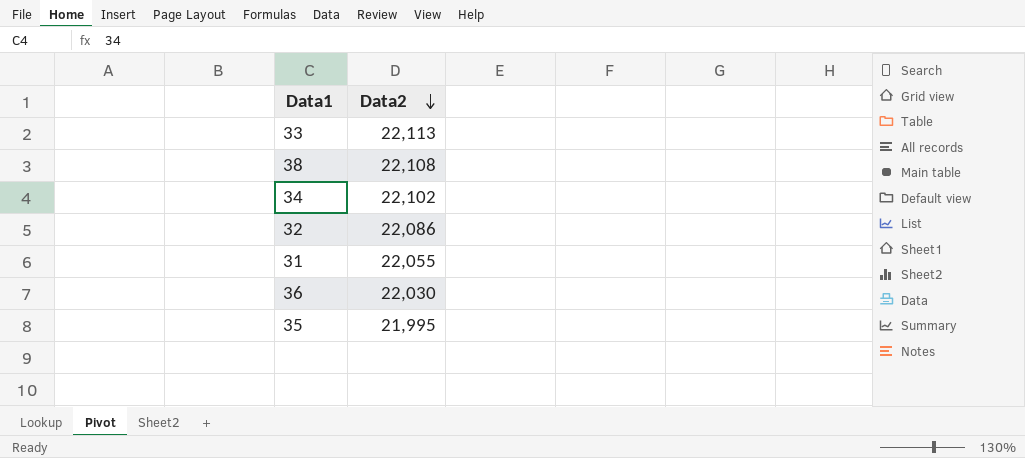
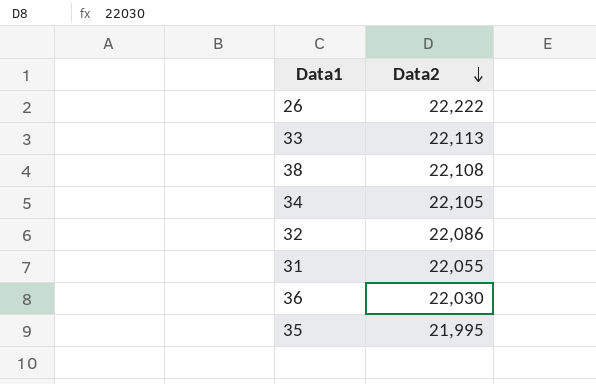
row 26: none -> 22,222
34 | Data2: 22,102 -> 22,105

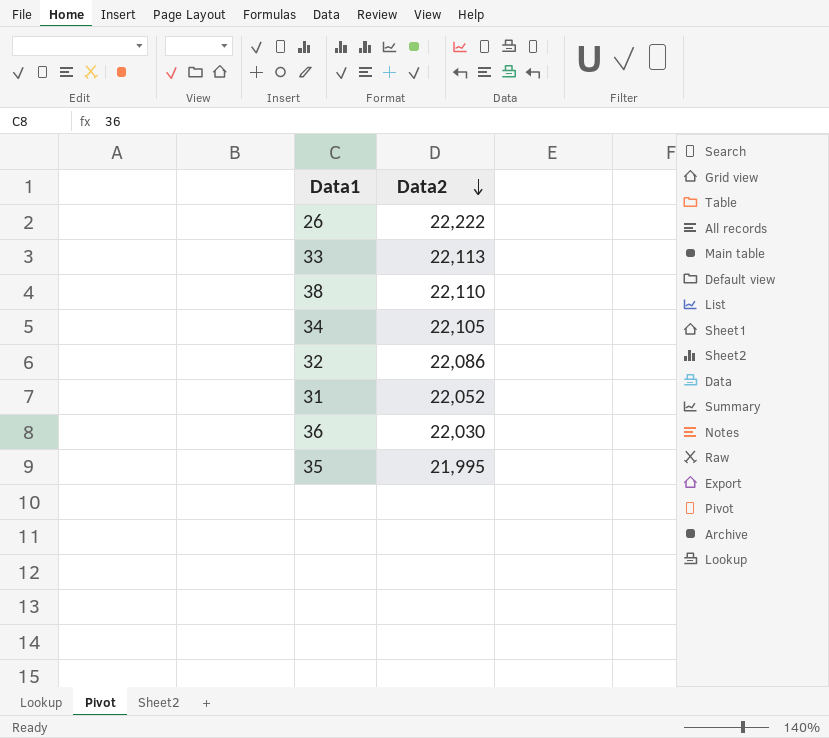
38 | Data2: 22,108 -> 22,110
31 | Data2: 22,055 -> 22,052

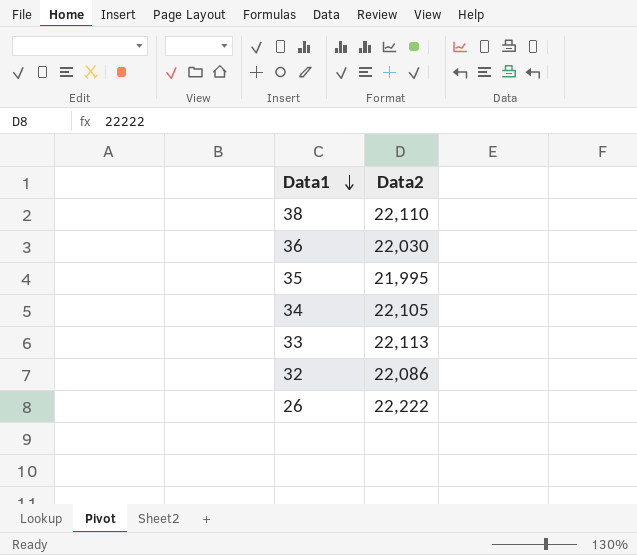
row order: Data2 descending -> Data1 descending
row 31: 22,052 -> none

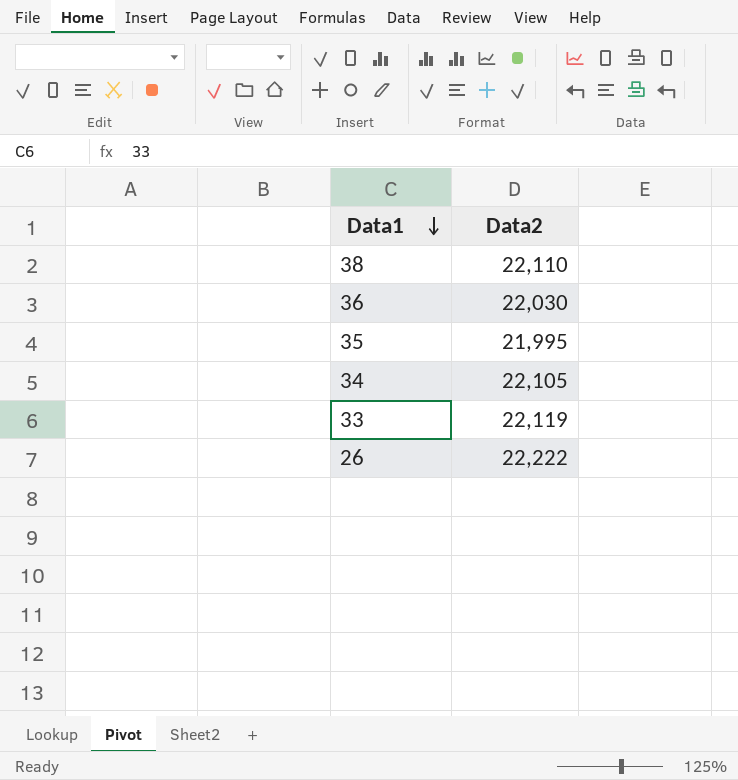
row 32: 22,086 -> none
33 | Data2: 22,113 -> 22,119

